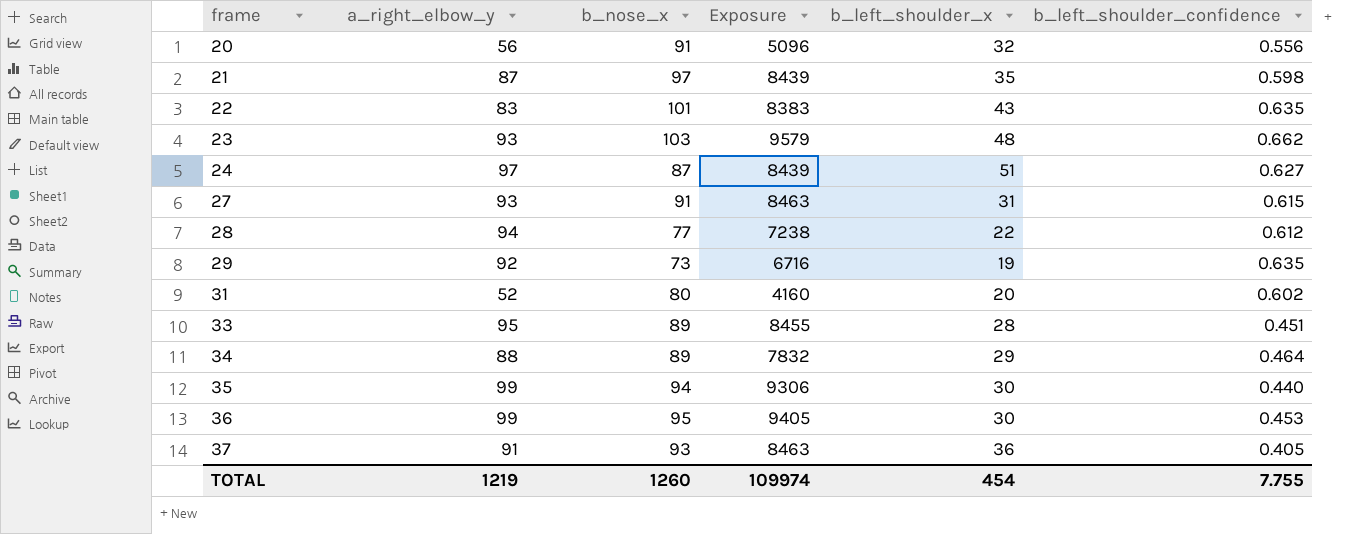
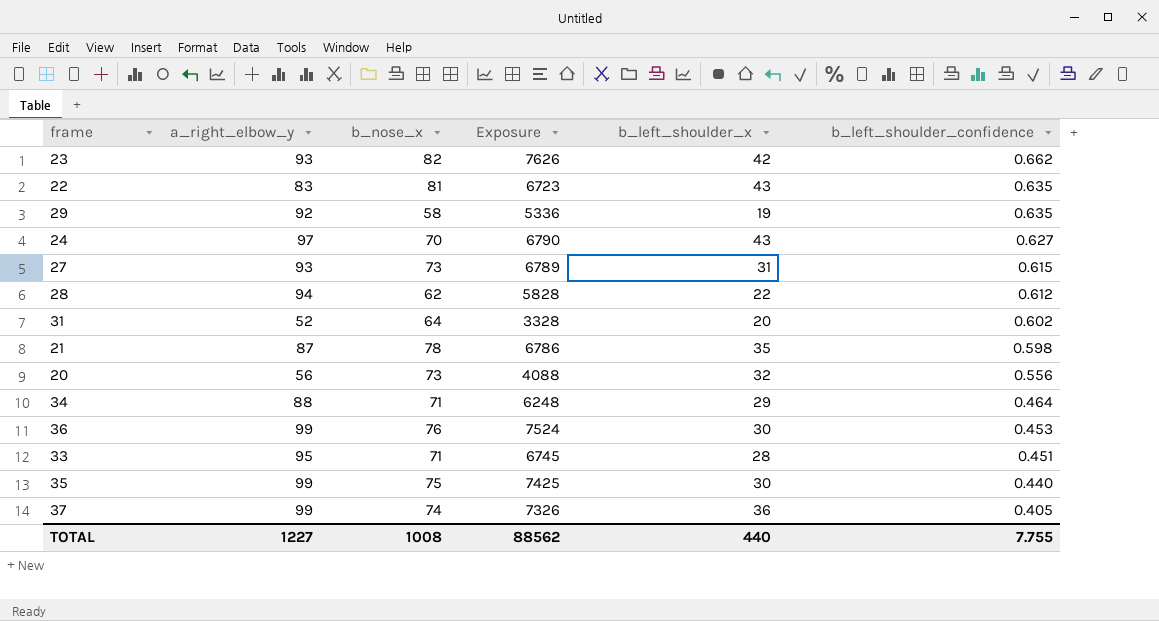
row order: frame ascending -> b_left_shoulder_confidence descending
23 | b_nose_x: 103 -> 82
23 | Exposure: 9579 -> 7626
23 | b_left_shoulder_x: 48 -> 42
22 | b_nose_x: 101 -> 81
22 | Exposure: 8383 -> 6723
29 | b_nose_x: 73 -> 58
29 | Exposure: 6716 -> 5336
24 | b_nose_x: 87 -> 70
24 | Exposure: 8439 -> 6790
24 | b_left_shoulder_x: 51 -> 43
27 | b_nose_x: 91 -> 73
27 | Exposure: 8463 -> 6789
28 | b_nose_x: 77 -> 62
28 | Exposure: 7238 -> 5828
31 | b_nose_x: 80 -> 64
31 | Exposure: 4160 -> 3328
21 | b_nose_x: 97 -> 78
21 | Exposure: 8439 -> 6786
20 | b_nose_x: 91 -> 73
20 | Exposure: 5096 -> 4088
34 | b_nose_x: 89 -> 71
34 | Exposure: 7832 -> 6248
36 | b_nose_x: 95 -> 76
36 | Exposure: 9405 -> 7524
33 | b_nose_x: 89 -> 71
33 | Exposure: 8455 -> 6745
35 | b_nose_x: 94 -> 75
35 | Exposure: 9306 -> 7425
37 | a_right_elbow_y: 91 -> 99
37 | b_nose_x: 93 -> 74
37 | Exposure: 8463 -> 7326
TOTAL | a_right_elbow_y: 1219 -> 1227
TOTAL | b_nose_x: 1260 -> 1008
TOTAL | Exposure: 109974 -> 88562
TOTAL | b_left_shoulder_x: 454 -> 440

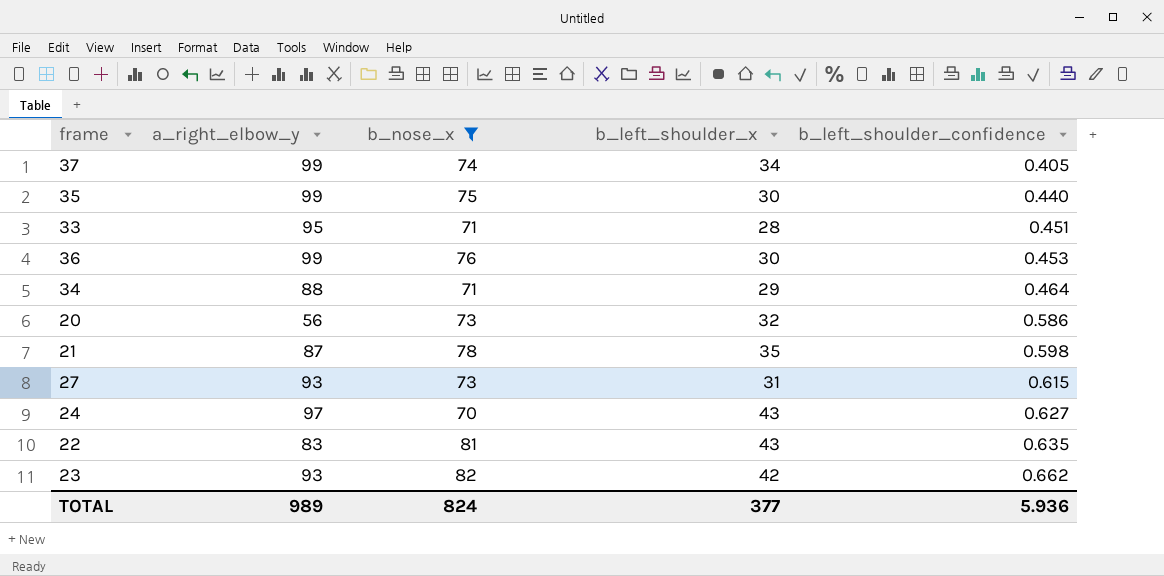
filter: none -> b_nose_x >= 70
row order: b_left_shoulder_confidence descending -> b_left_shoulder_confidence ascending
column Exposure | formula: [a_right_elbow_y] * [b_nose_x] -> none
37 | b_left_shoulder_x: 36 -> 34
20 | b_left_shoulder_confidence: 0.556 -> 0.586
TOTAL | a_right_elbow_y: 1227 -> 989
TOTAL | b_nose_x: 1008 -> 824
TOTAL | b_left_shoulder_x: 440 -> 377
TOTAL | b_left_shoulder_confidence: 7.755 -> 5.936

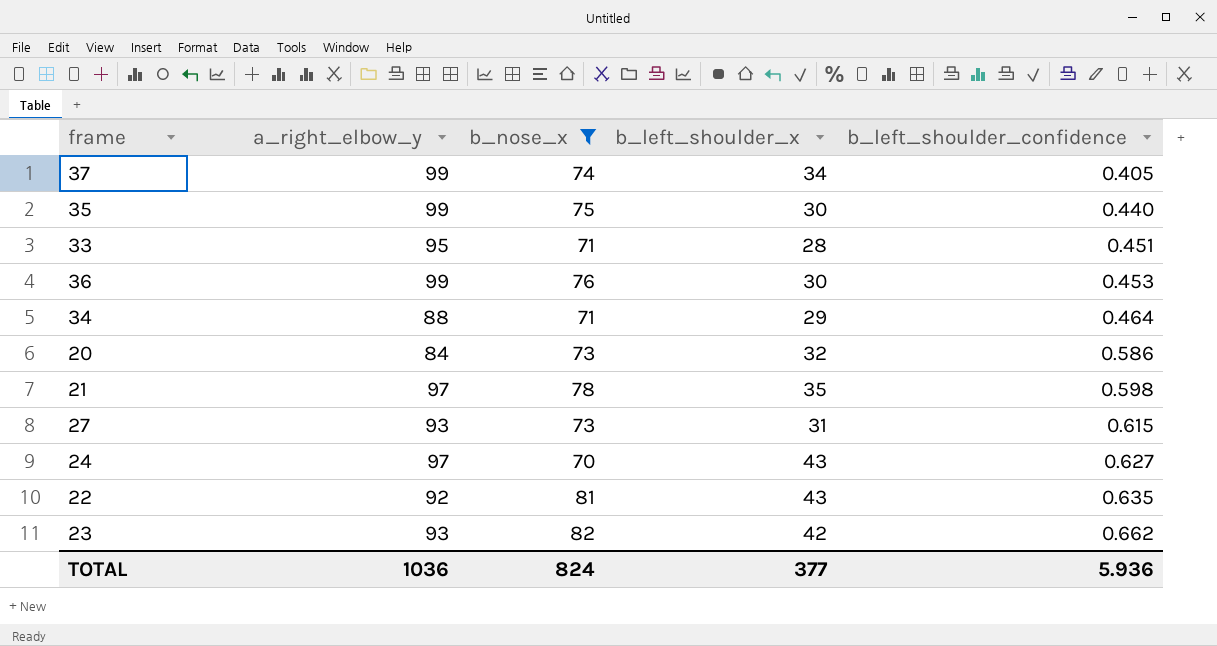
20 | a_right_elbow_y: 56 -> 84
21 | a_right_elbow_y: 87 -> 97
22 | a_right_elbow_y: 83 -> 92
TOTAL | a_right_elbow_y: 989 -> 1036

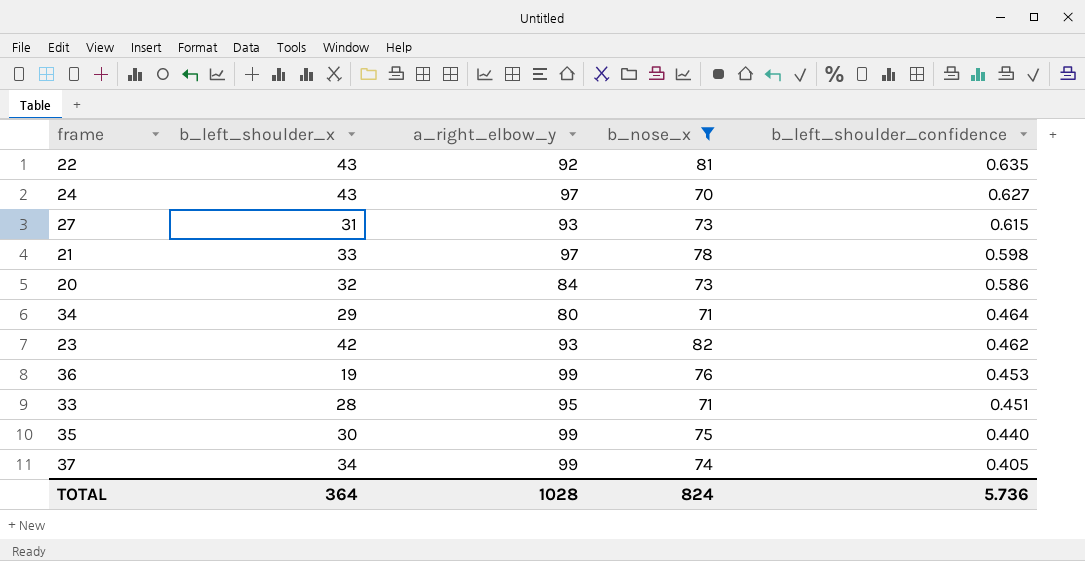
row order: b_left_shoulder_confidence ascending -> b_left_shoulder_confidence descending
column b_left_shoulder_x | position: 4 -> 2
21 | b_left_shoulder_x: 35 -> 33
34 | a_right_elbow_y: 88 -> 80
23 | b_left_shoulder_confidence: 0.662 -> 0.462
36 | b_left_shoulder_x: 30 -> 19
TOTAL | b_left_shoulder_x: 377 -> 364
TOTAL | a_right_elbow_y: 1036 -> 1028
TOTAL | b_left_shoulder_confidence: 5.936 -> 5.736

